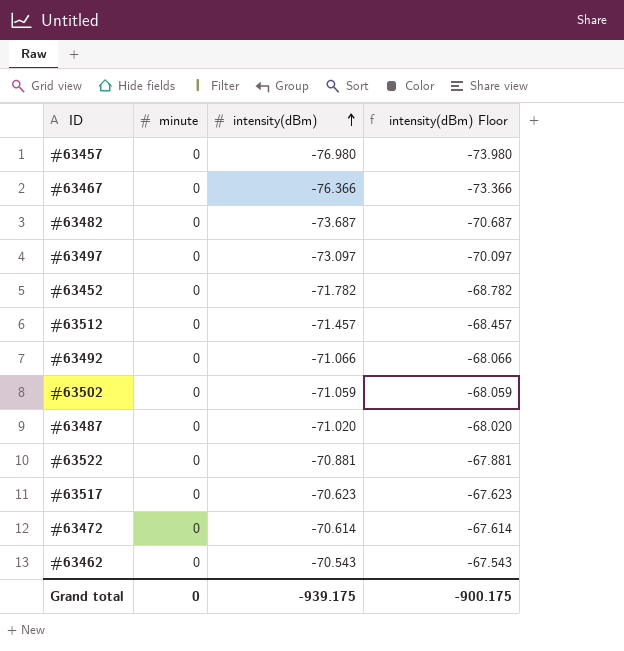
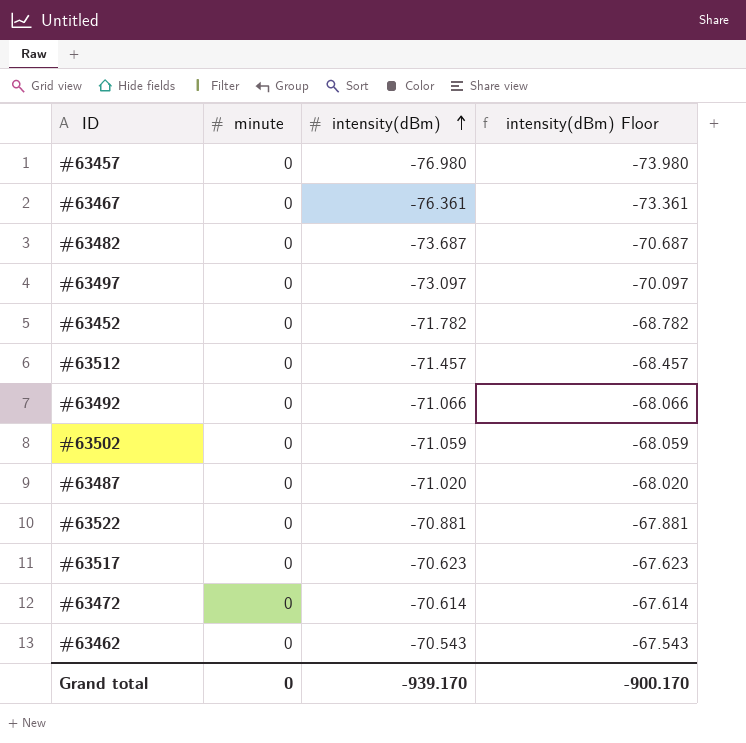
#63467 | intensity(dBm): -76.366 -> -76.361
#63467 | intensity(dBm) Floor: -73.366 -> -73.361
Grand total | intensity(dBm): -939.175 -> -939.170
Grand total | intensity(dBm) Floor: -900.175 -> -900.170

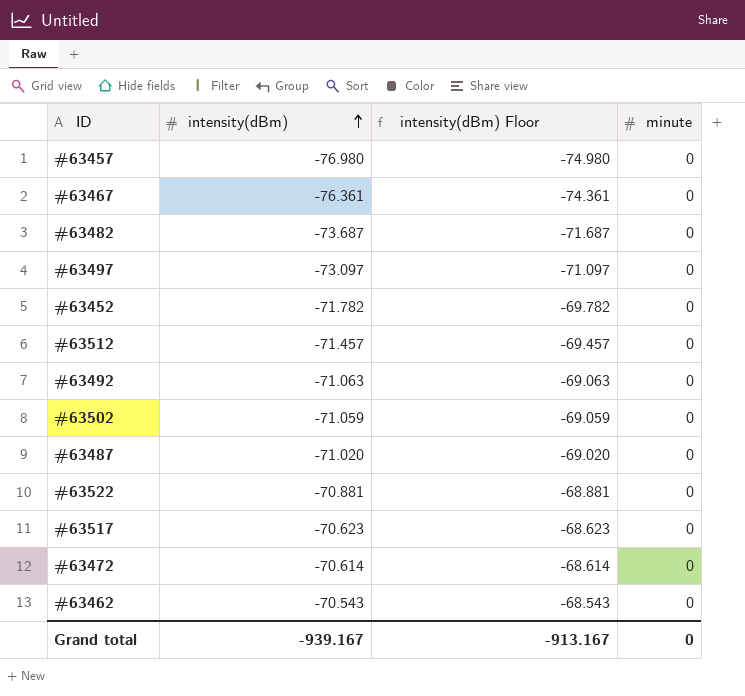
column intensity(dBm) Floor | formula: [intensity(dBm)] + 3 -> [intensity(dBm)] + 2
column minute | position: 2 -> 4
#63492 | intensity(dBm): -71.066 -> -71.063
Grand total | intensity(dBm): -939.170 -> -939.167
Grand total | intensity(dBm) Floor: -900.170 -> -913.167

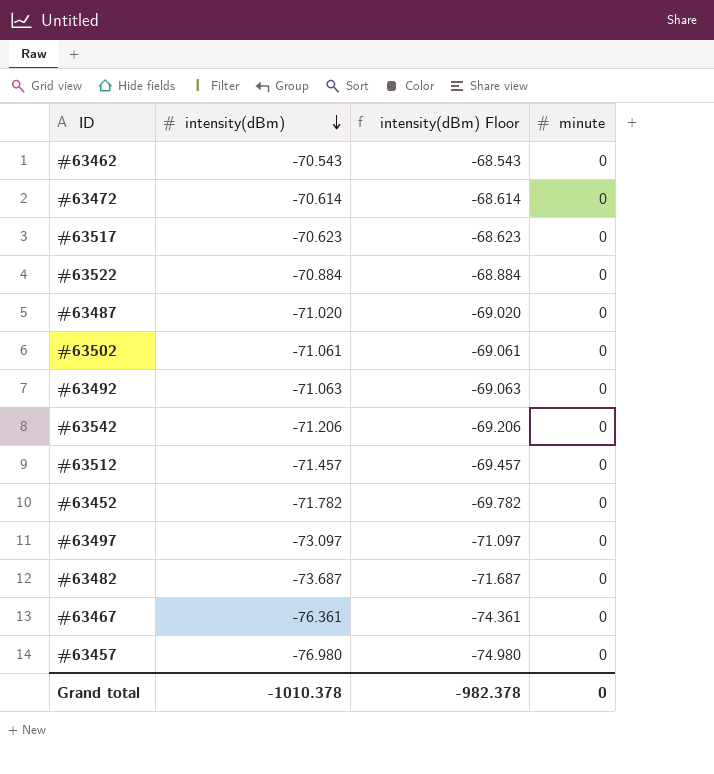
row order: intensity(dBm) ascending -> intensity(dBm) descending
#63522 | intensity(dBm): -70.881 -> -70.884
#63522 | intensity(dBm) Floor: -68.881 -> -68.884
#63502 | intensity(dBm): -71.059 -> -71.061
#63502 | intensity(dBm) Floor: -69.059 -> -69.061
row #63542: none -> -71.206 | -69.206 | 0
Grand total | intensity(dBm): -939.167 -> -1010.378
Grand total | intensity(dBm) Floor: -913.167 -> -982.378

